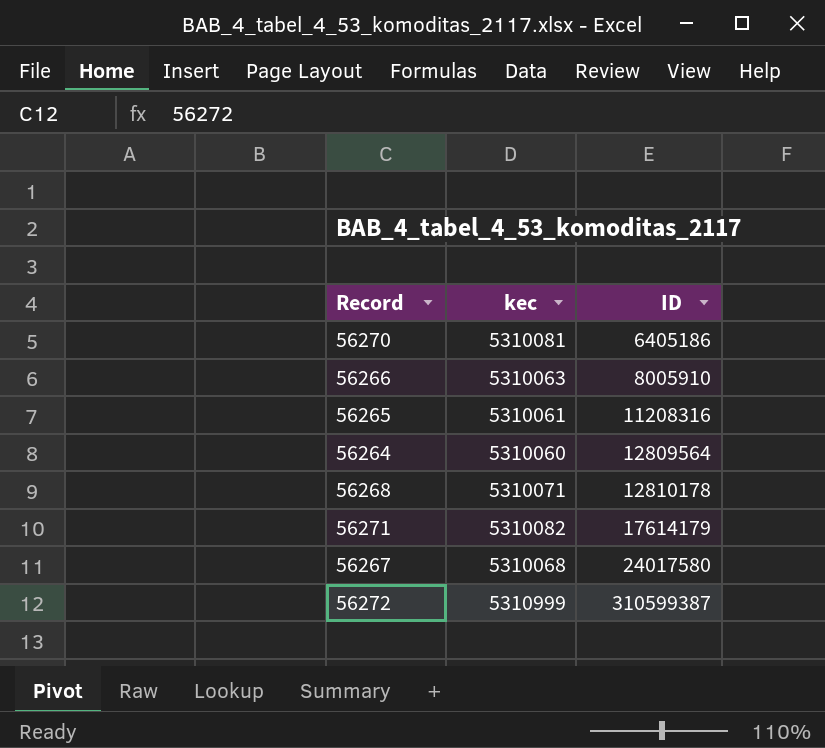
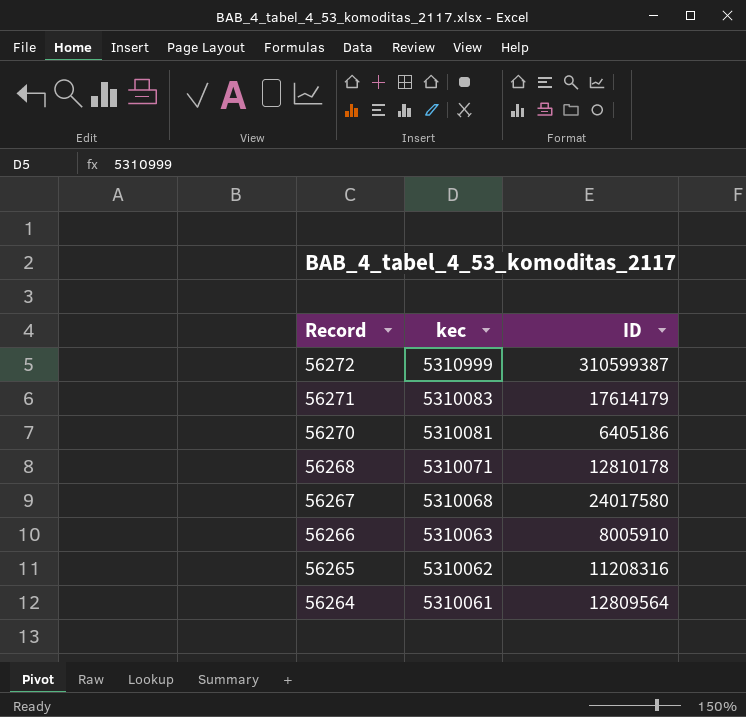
row order: ID ascending -> Record descending
56271 | kec: 5310082 -> 5310083
56265 | kec: 5310061 -> 5310062
56264 | kec: 5310060 -> 5310061

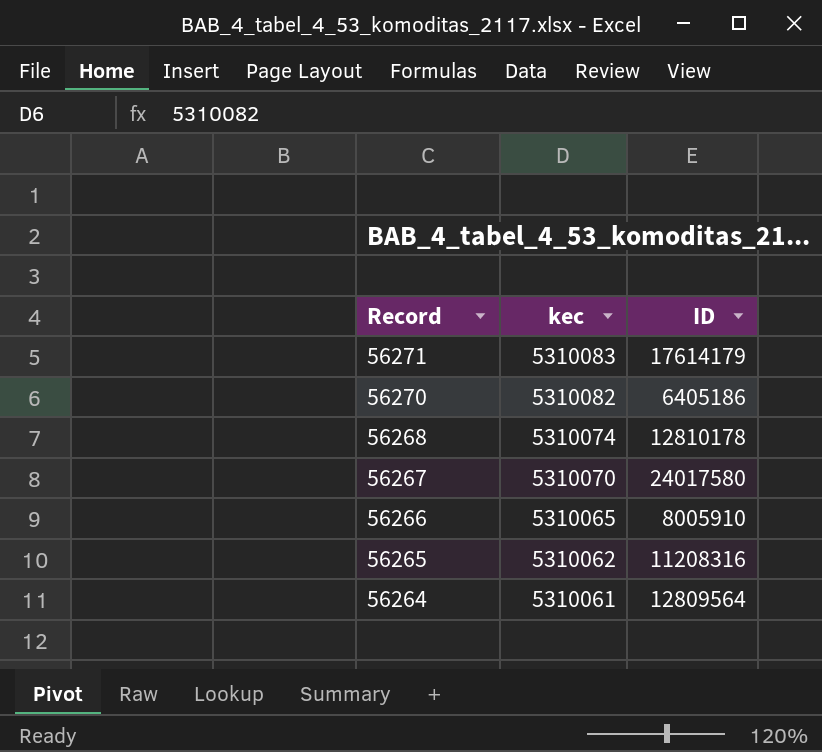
row 56272: 5310999 | 310599387 -> none
56270 | kec: 5310081 -> 5310082
56268 | kec: 5310071 -> 5310074
56267 | kec: 5310068 -> 5310070
56266 | kec: 5310063 -> 5310065

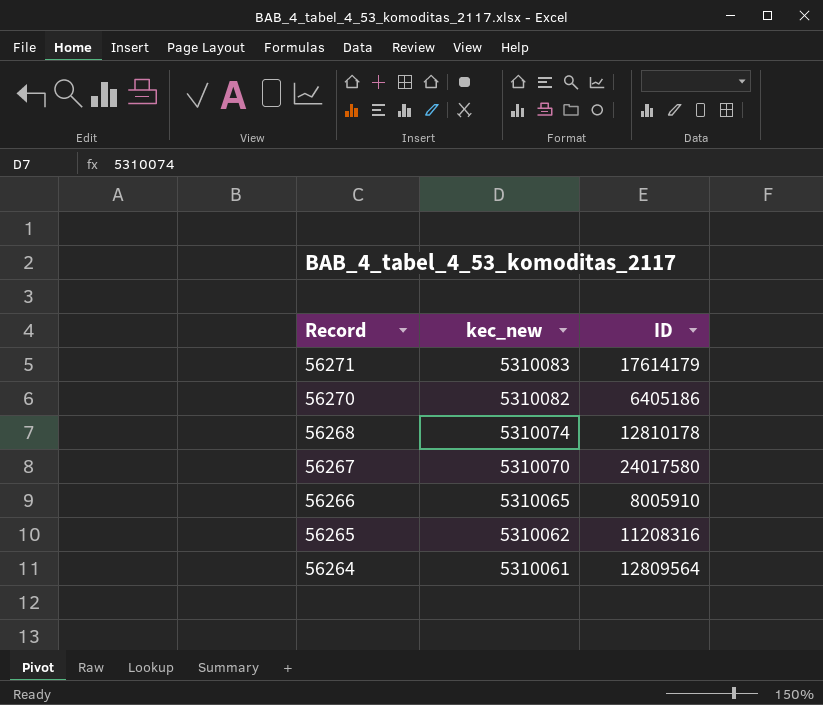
column name: kec -> kec_new

